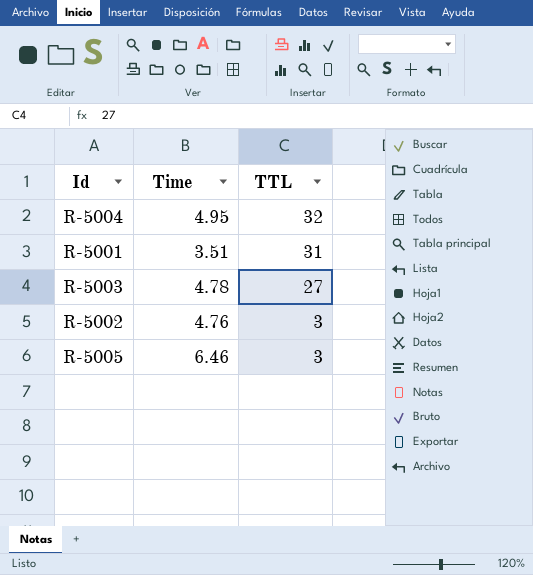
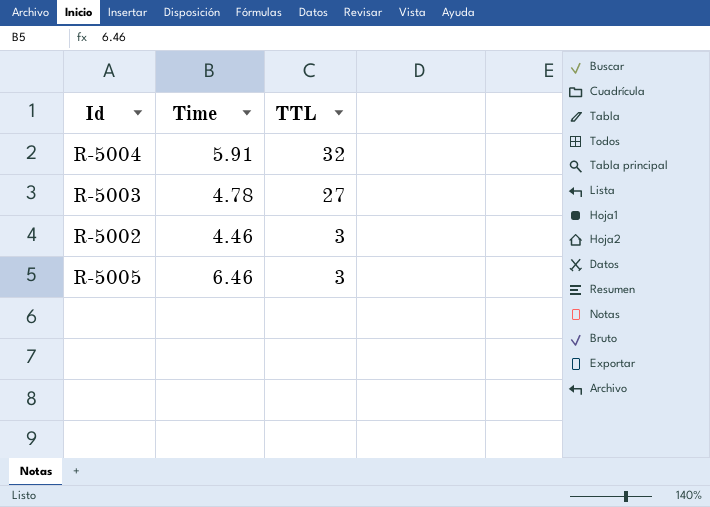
row R-5001: 3.51 | 31 -> none
R-5004 | Time: 4.95 -> 5.91
R-5002 | Time: 4.76 -> 4.46

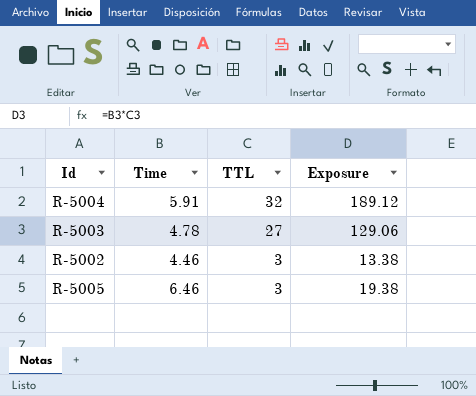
column Exposure | formula: none -> [Time] * [TTL]

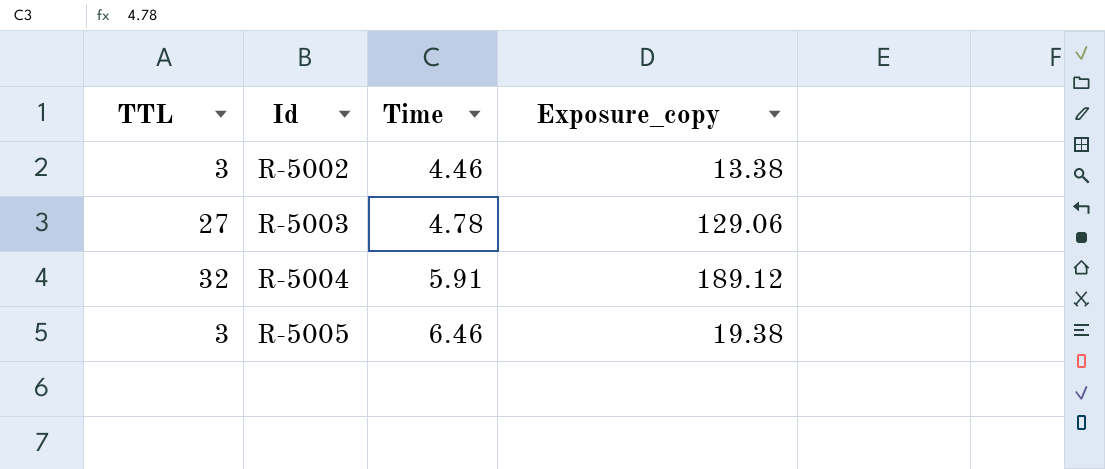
row order: TTL descending -> Id ascending
column TTL | position: 3 -> 1
column name: Exposure -> Exposure_copy

